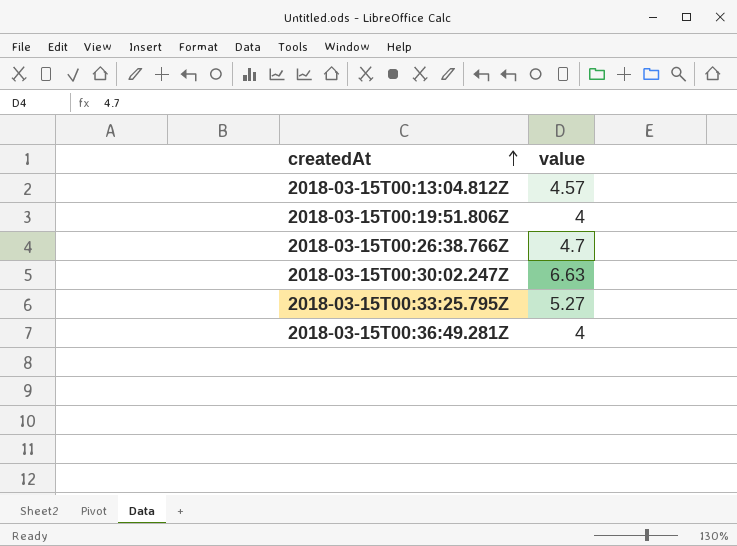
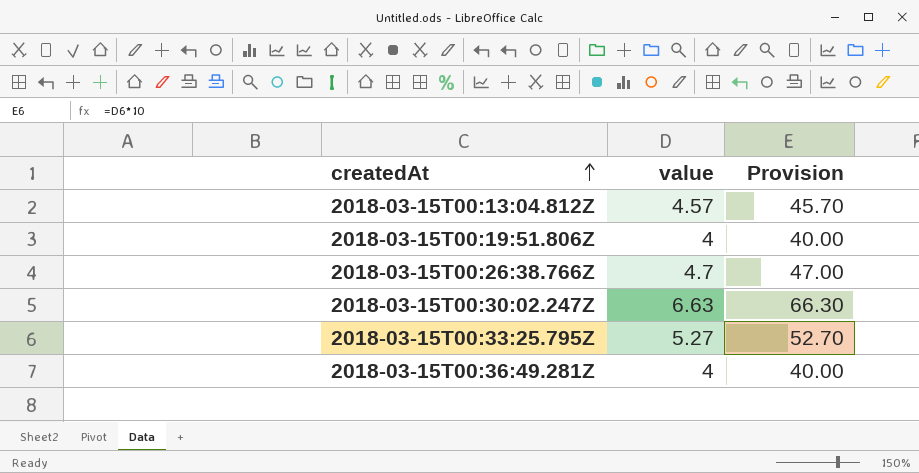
column Provision | formula: none -> [value] * 10

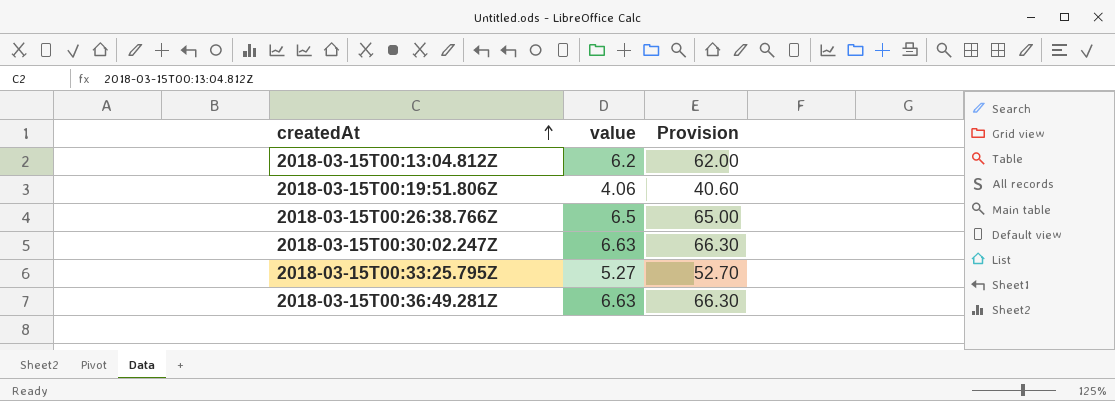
2018-03-15T00:13:04.812Z | value: 4.57 -> 6.2
2018-03-15T00:13:04.812Z | Provision: 45.70 -> 62.00
2018-03-15T00:19:51.806Z | value: 4 -> 4.06
2018-03-15T00:19:51.806Z | Provision: 40.00 -> 40.60
2018-03-15T00:26:38.766Z | value: 4.7 -> 6.5
2018-03-15T00:26:38.766Z | Provision: 47.00 -> 65.00
2018-03-15T00:36:49.281Z | value: 4 -> 6.63
2018-03-15T00:36:49.281Z | Provision: 40.00 -> 66.30

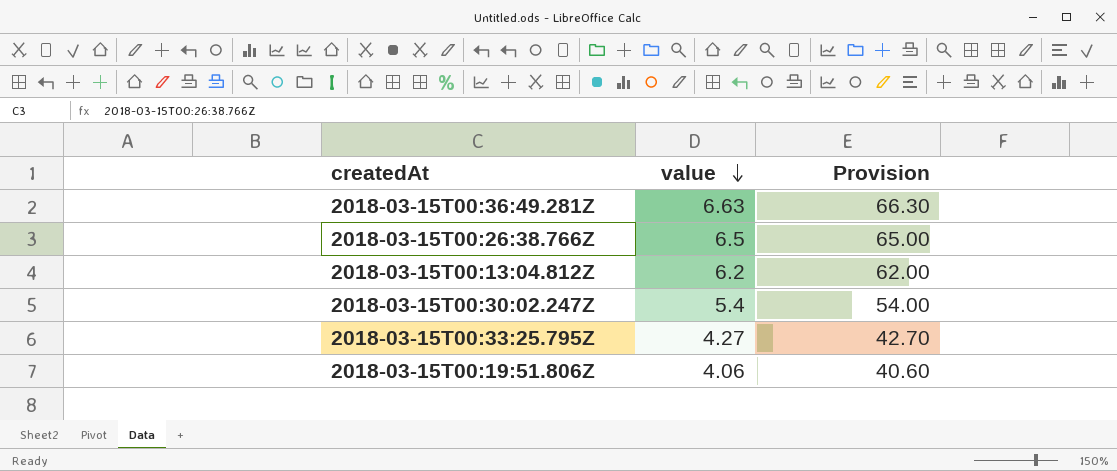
row order: createdAt ascending -> value descending
2018-03-15T00:30:02.247Z | value: 6.63 -> 5.4
2018-03-15T00:30:02.247Z | Provision: 66.30 -> 54.00
2018-03-15T00:33:25.795Z | value: 5.27 -> 4.27
2018-03-15T00:33:25.795Z | Provision: 52.70 -> 42.70

